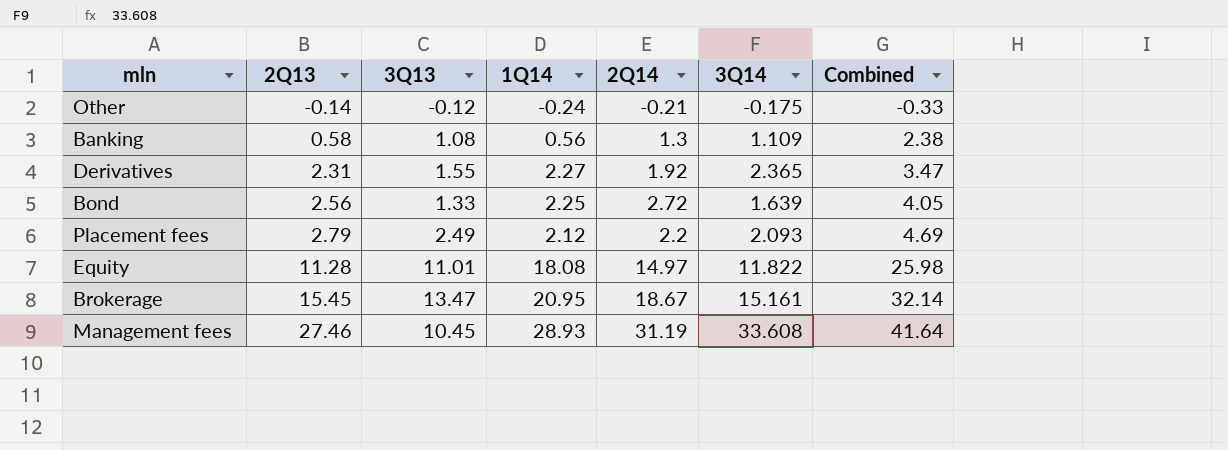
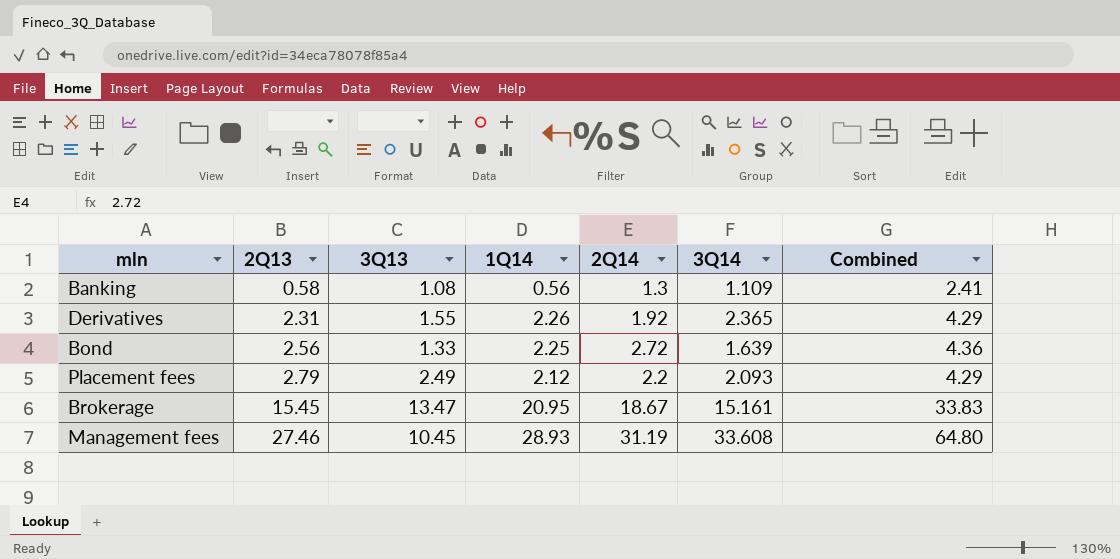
column Combined | formula: [3Q13] + [2Q14] -> [2Q14] + [3Q14]
row Other: -0.14 | -0.12 | -0.24 | -0.21 | -0.175 | -0.33 -> none
row Equity: 11.28 | 11.01 | 18.08 | 14.97 | 11.822 | 25.98 -> none
Derivatives | 1Q14: 2.27 -> 2.26

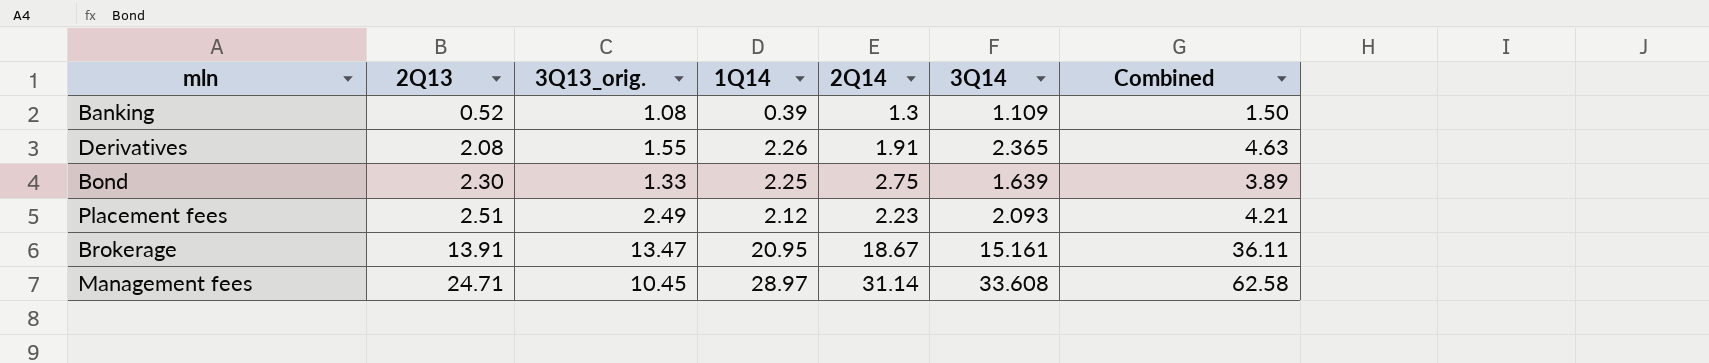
column name: 3Q13 -> 3Q13_orig.
column Combined | formula: [2Q14] + [3Q14] -> [1Q14] + [3Q14]
Banking | 2Q13: 0.58 -> 0.52
Banking | 1Q14: 0.56 -> 0.39
Derivatives | 2Q13: 2.31 -> 2.08
Derivatives | 2Q14: 1.92 -> 1.91
Bond | 2Q13: 2.56 -> 2.30
Bond | 2Q14: 2.72 -> 2.75
Placement fees | 2Q13: 2.79 -> 2.51
Placement fees | 2Q14: 2.2 -> 2.23
Brokerage | 2Q13: 15.45 -> 13.91
Management fees | 2Q13: 27.46 -> 24.71
Management fees | 1Q14: 28.93 -> 28.97
Management fees | 2Q14: 31.19 -> 31.14

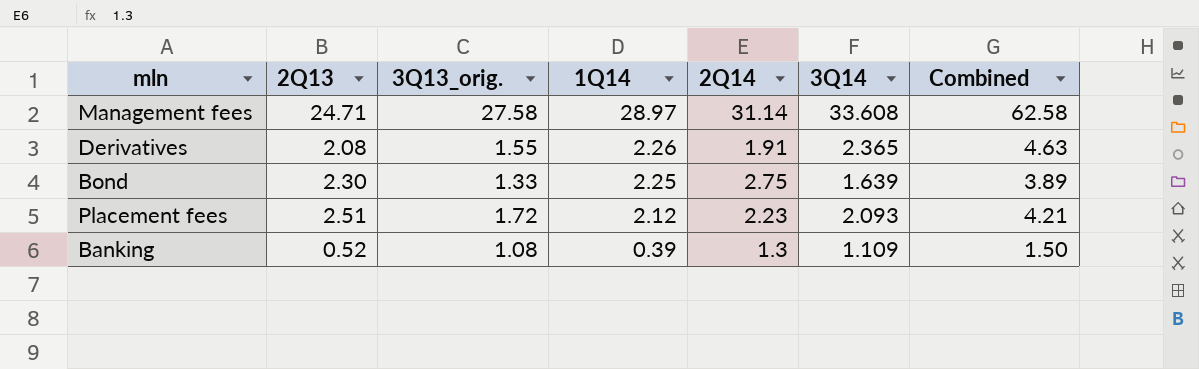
row order: 2Q13 ascending -> 1Q14 descending
row Brokerage: 13.91 | 13.47 | 20.95 | 18.67 | 15.161 | 36.11 -> none
Management fees | 3Q13_orig.: 10.45 -> 27.58
Placement fees | 3Q13_orig.: 2.49 -> 1.72

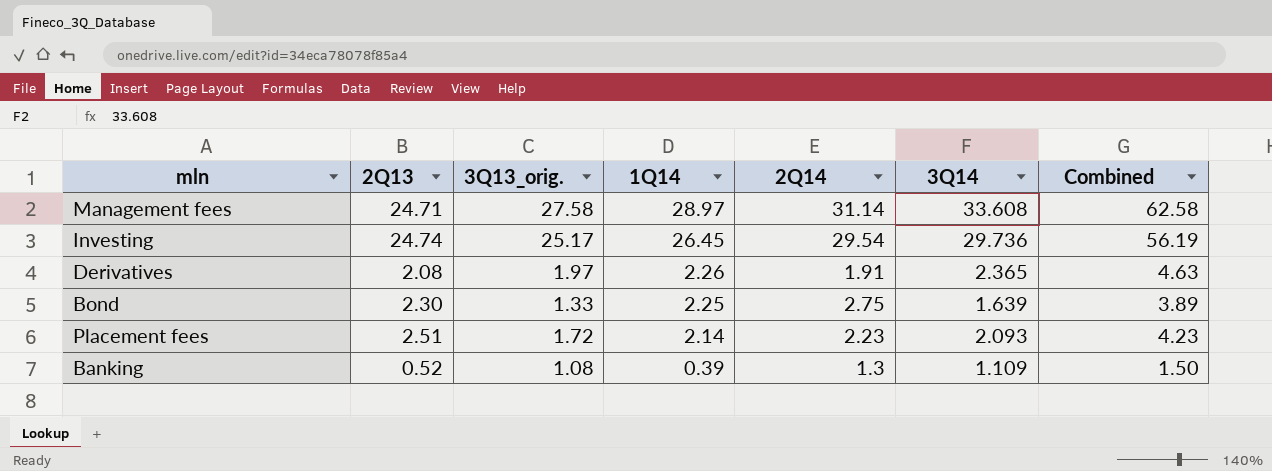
row Investing: none -> 24.74 | 25.17 | 26.45 | 29.54 | 29.736 | 56.19
Derivatives | 3Q13_orig.: 1.55 -> 1.97
Placement fees | 1Q14: 2.12 -> 2.14
Placement fees | Combined: 4.21 -> 4.23

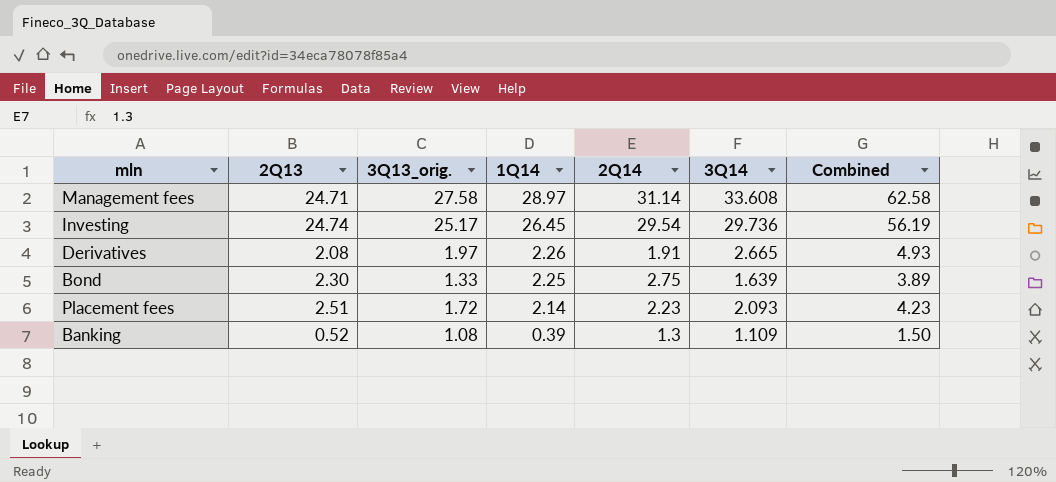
Derivatives | 3Q14: 2.365 -> 2.665
Derivatives | Combined: 4.63 -> 4.93

